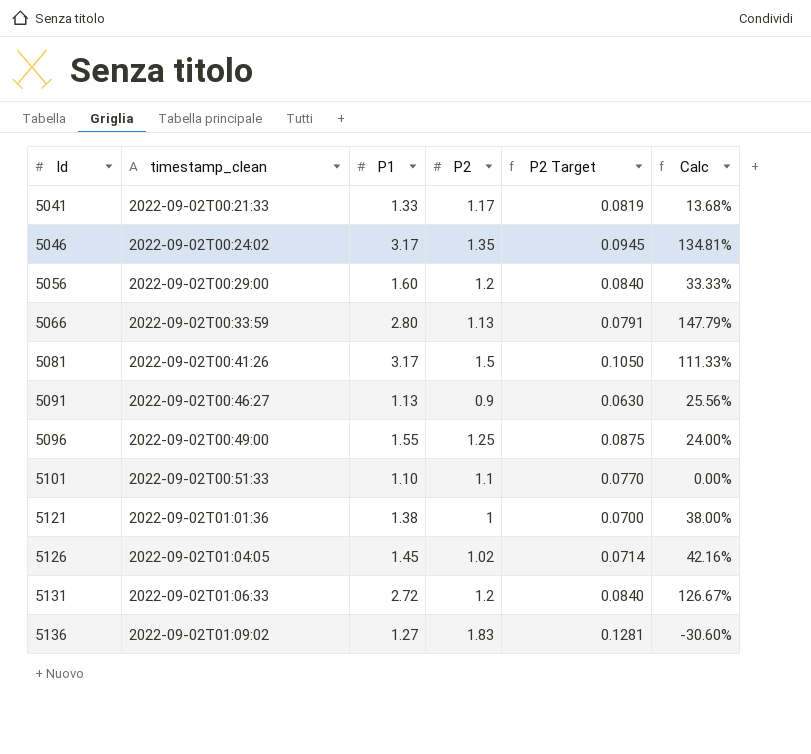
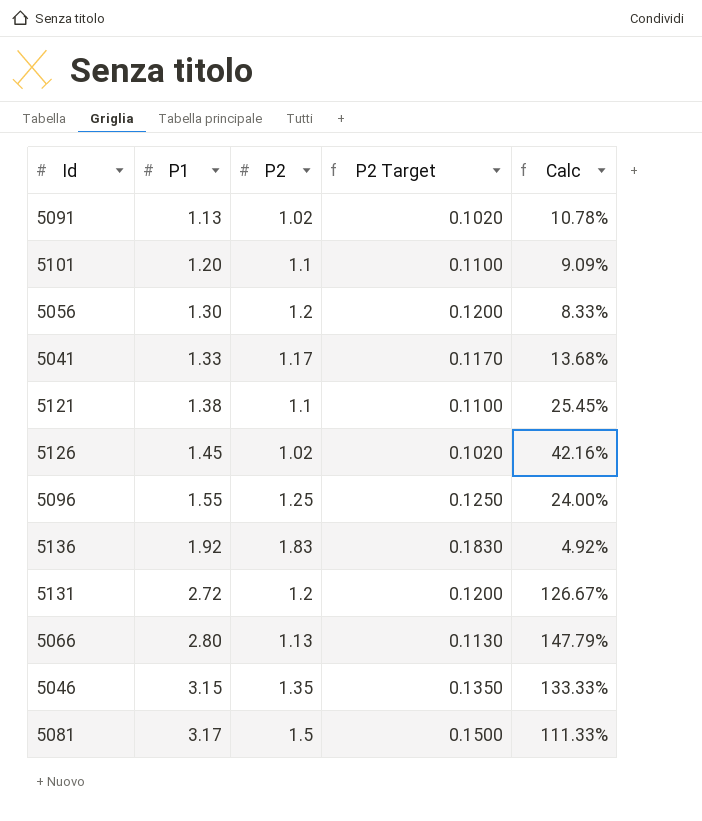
row order: Id ascending -> P1 ascending
column timestamp_clean | position: 2 -> none
column P2 Target | formula: [P2] * 0.07 -> [P2] * 0.1
5091 | P2: 0.9 -> 1.02
5091 | Calc: 25.56% -> 10.78%
5101 | P1: 1.10 -> 1.20
5101 | Calc: 0.00% -> 9.09%
5056 | P1: 1.60 -> 1.30
5056 | Calc: 33.33% -> 8.33%
5121 | P2: 1 -> 1.1
5121 | Calc: 38.00% -> 25.45%
5136 | P1: 1.27 -> 1.92
5136 | Calc: -30.60% -> 4.92%
5046 | P1: 3.17 -> 3.15
5046 | Calc: 134.81% -> 133.33%

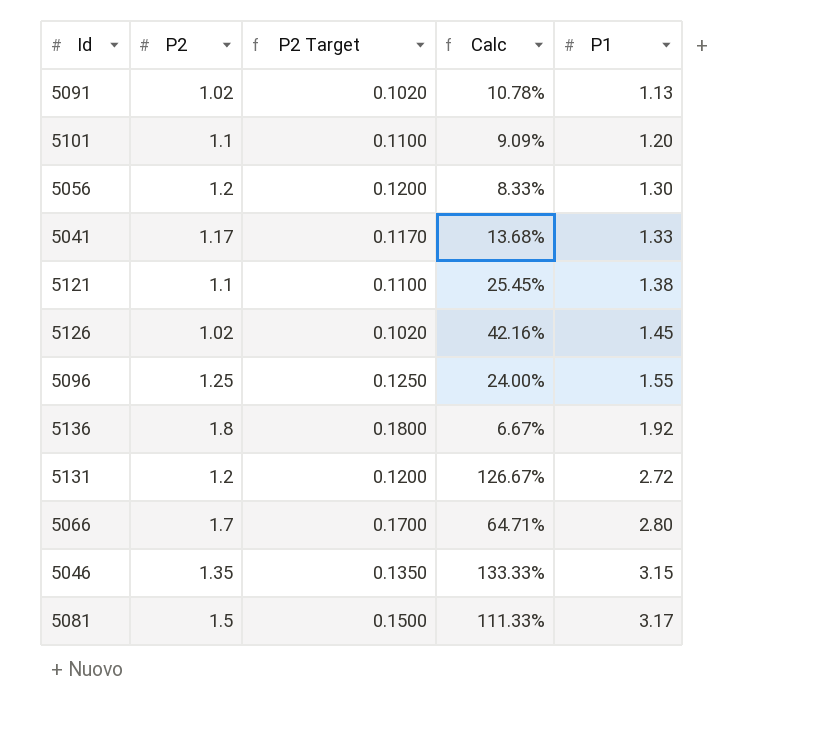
column P1 | position: 2 -> 5
5136 | P2: 1.83 -> 1.8
5136 | P2 Target: 0.1830 -> 0.1800
5136 | Calc: 4.92% -> 6.67%
5066 | P2: 1.13 -> 1.7
5066 | P2 Target: 0.1130 -> 0.1700
5066 | Calc: 147.79% -> 64.71%

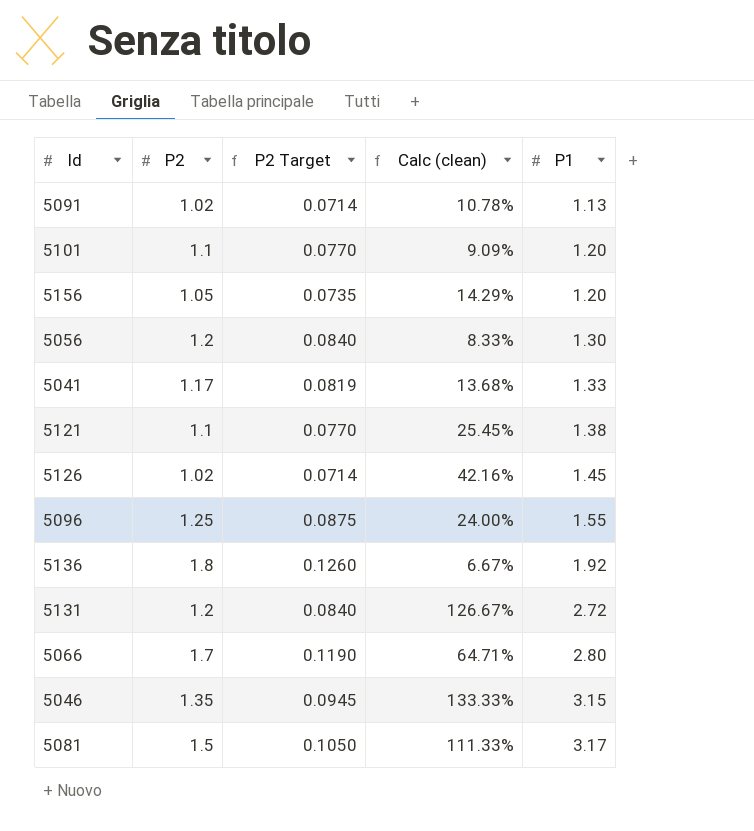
column P2 Target | formula: [P2] * 0.1 -> [P2] * 0.07
column name: Calc -> Calc (clean)
row 5156: none -> 1.05 | 0.0735 | 14.29% | 1.20

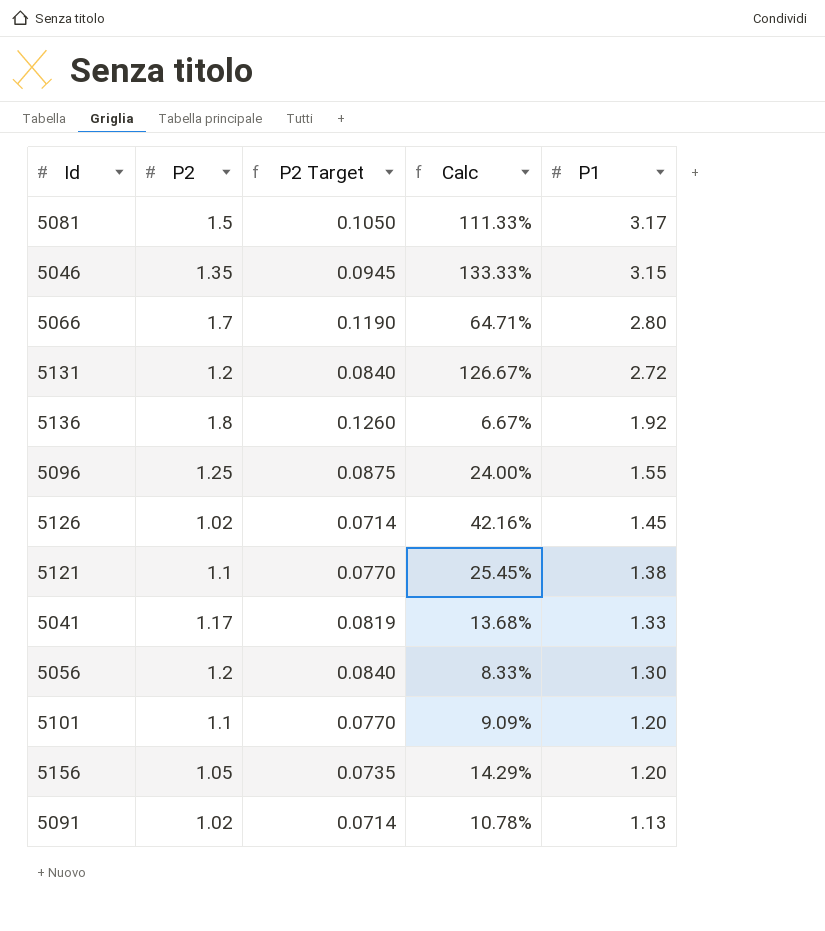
row order: P1 ascending -> P1 descending
column name: Calc (clean) -> Calc

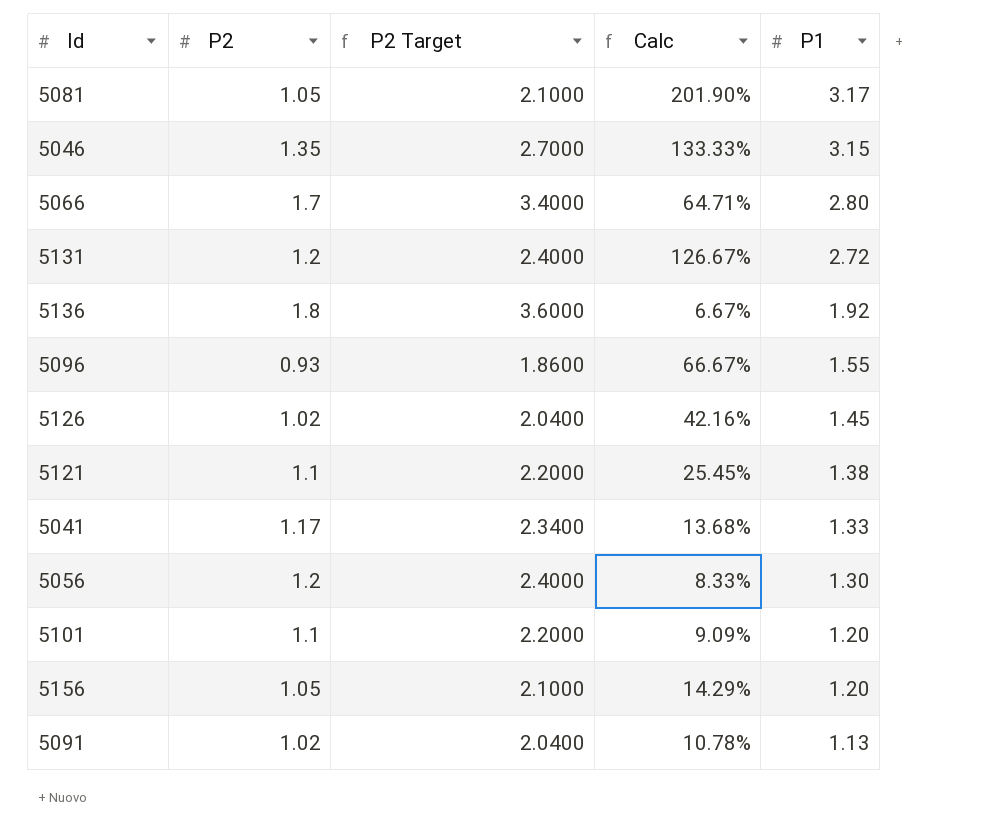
column P2 Target | formula: [P2] * 0.07 -> [P2] * 2
5081 | P2: 1.5 -> 1.05
5081 | Calc: 111.33% -> 201.90%
5096 | P2: 1.25 -> 0.93
5096 | Calc: 24.00% -> 66.67%

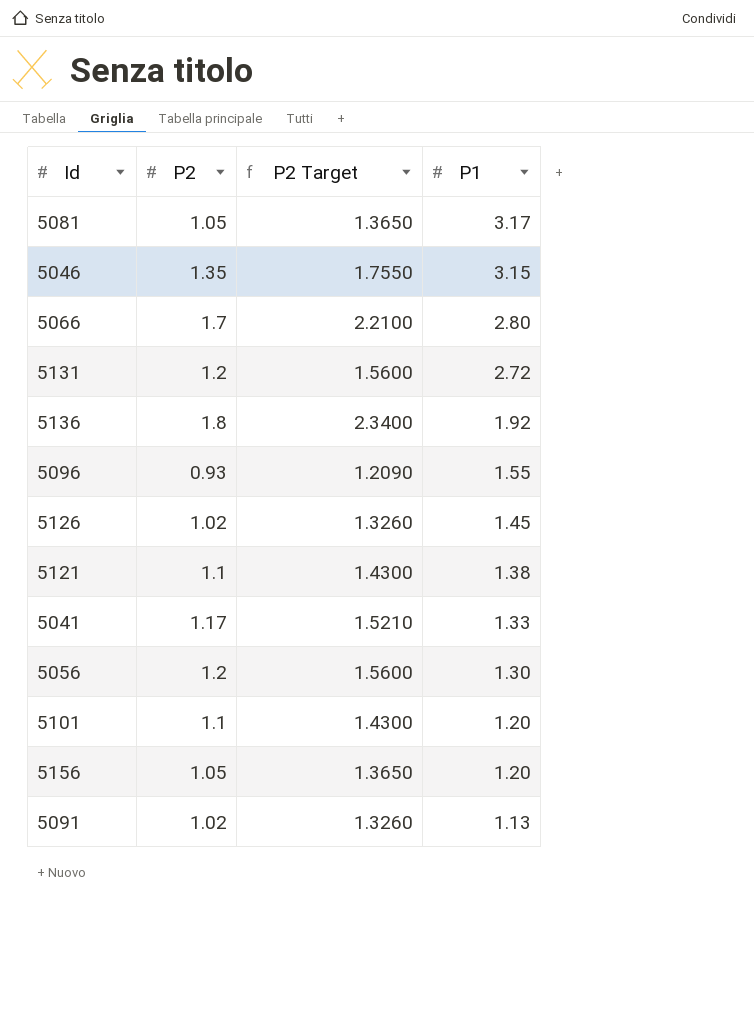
column Calc | formula: ([P1] - [P2]) / [P2] -> none
column P2 Target | formula: [P2] * 2 -> [P2] * 1.3

